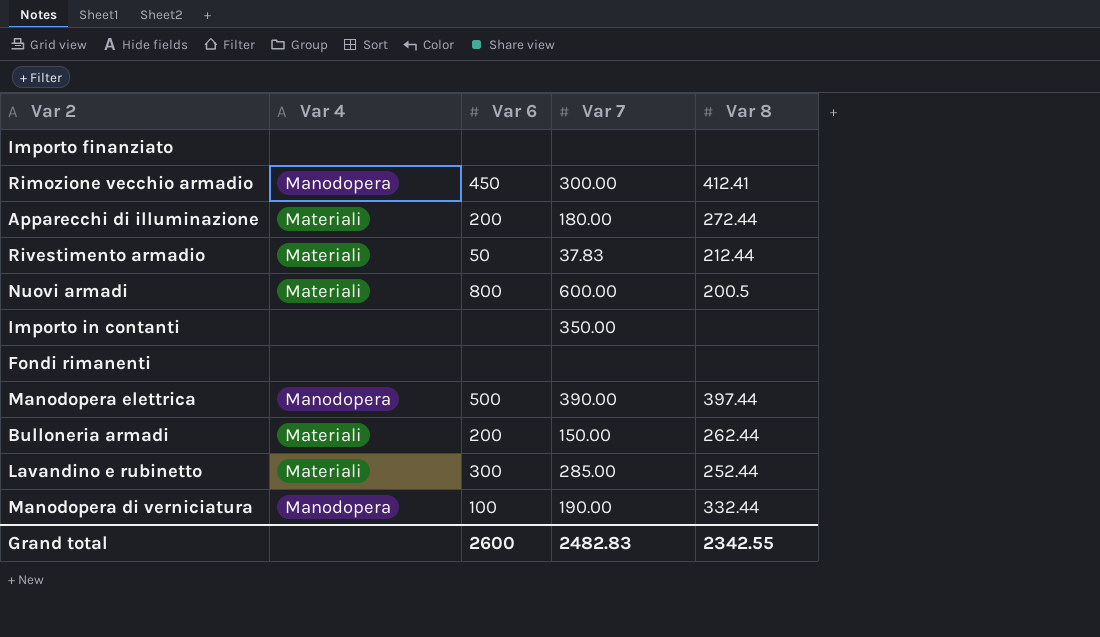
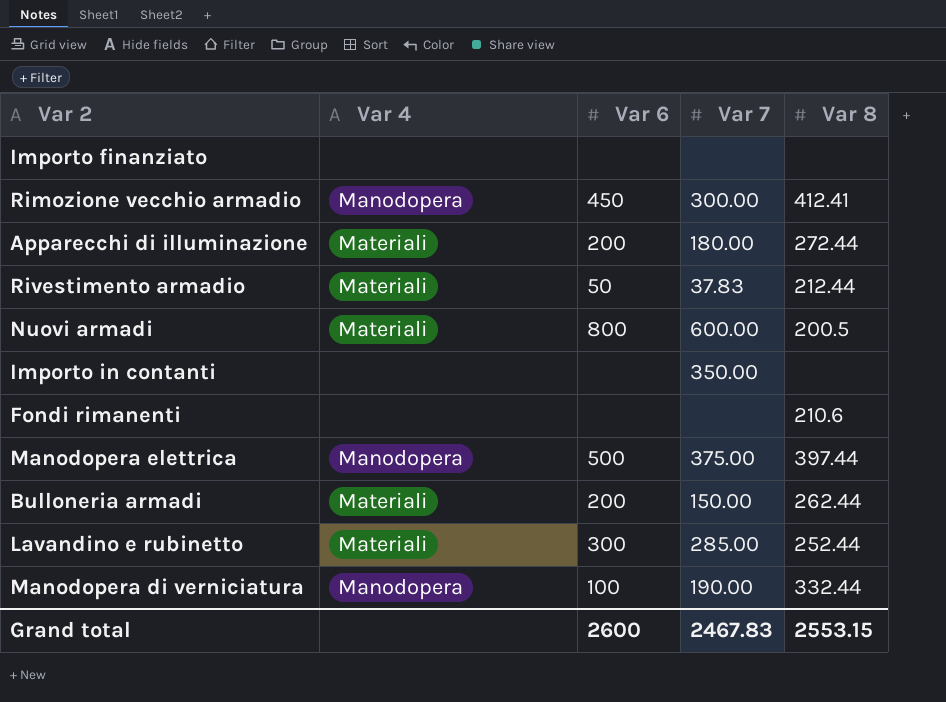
Fondi rimanenti | Var 8: none -> 210.6
Manodopera elettrica | Var 7: 390.00 -> 375.00
Grand total | Var 7: 2482.83 -> 2467.83
Grand total | Var 8: 2342.55 -> 2553.15

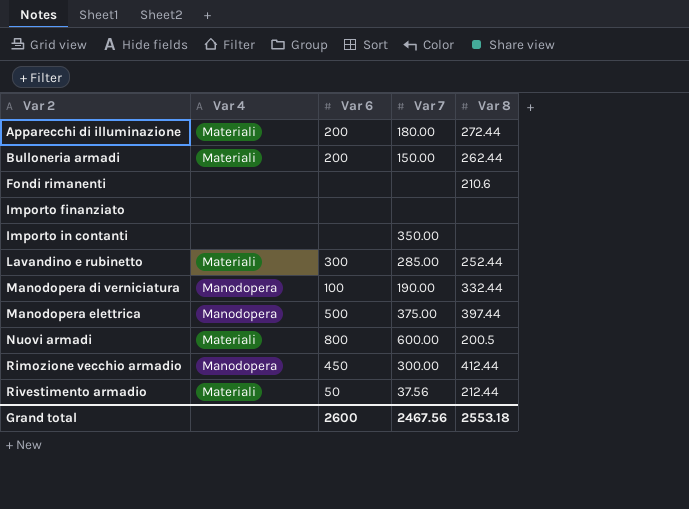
row order: none -> Var 2 ascending
Rimozione vecchio armadio | Var 8: 412.41 -> 412.44
Rivestimento armadio | Var 7: 37.83 -> 37.56
Grand total | Var 7: 2467.83 -> 2467.56
Grand total | Var 8: 2553.15 -> 2553.18

